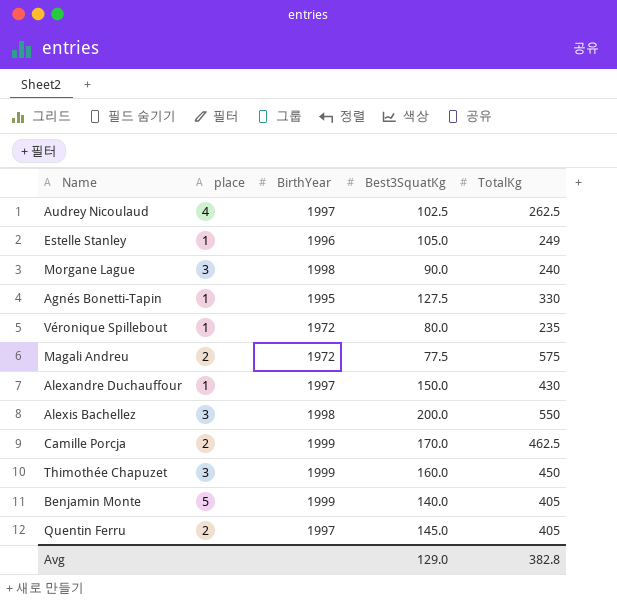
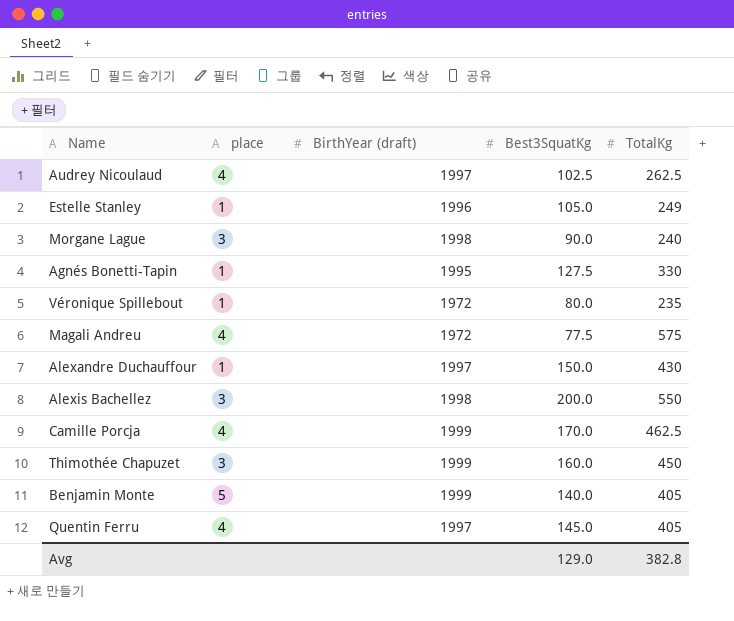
column name: BirthYear -> BirthYear (draft)
Magali Andreu | place: 2 -> 4
Camille Porcja | place: 2 -> 4
Quentin Ferru | place: 2 -> 4

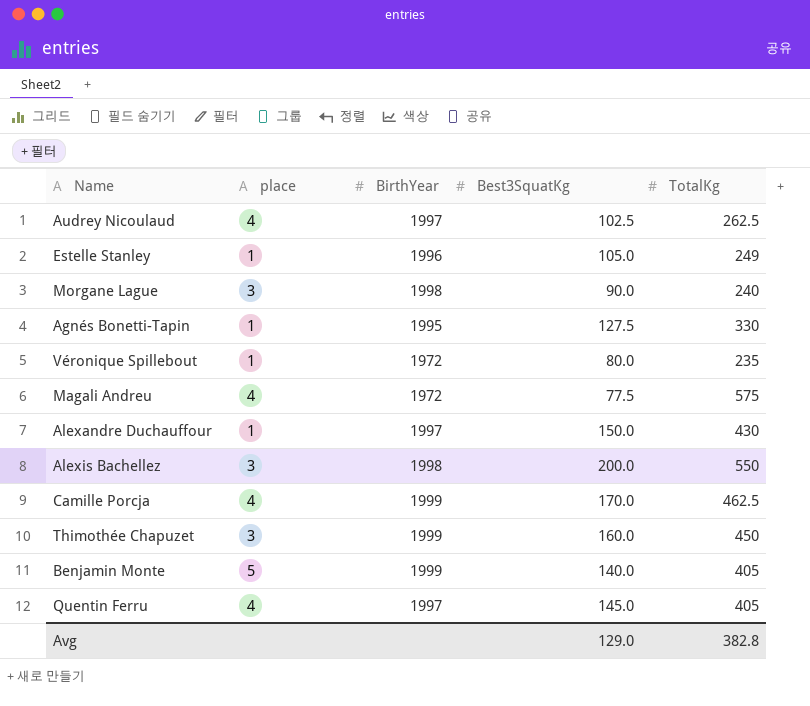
column name: BirthYear (draft) -> BirthYear

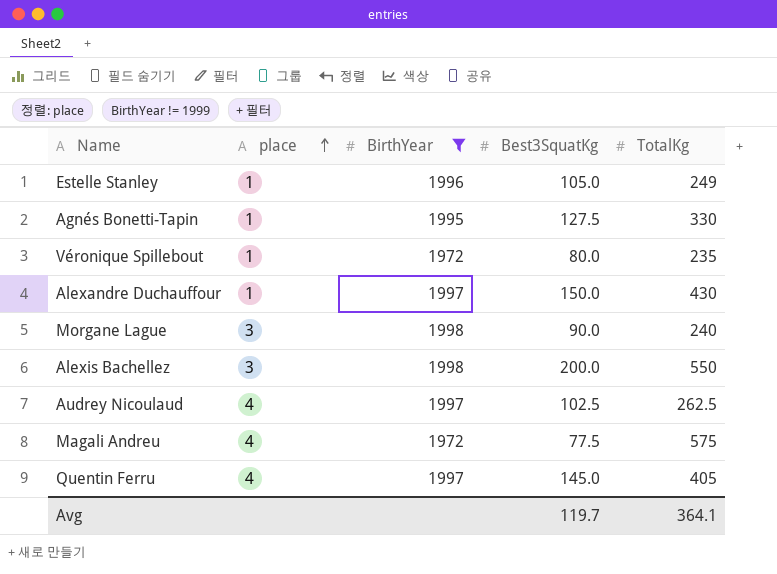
filter: none -> BirthYear != 1999
row order: none -> place ascending
Avg | Best3SquatKg: 129.0 -> 119.7
Avg | TotalKg: 382.8 -> 364.1

